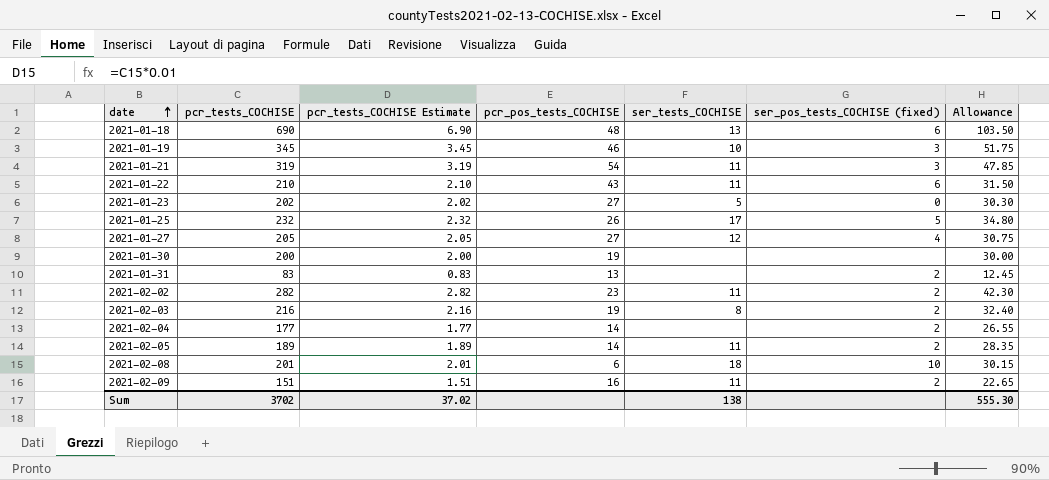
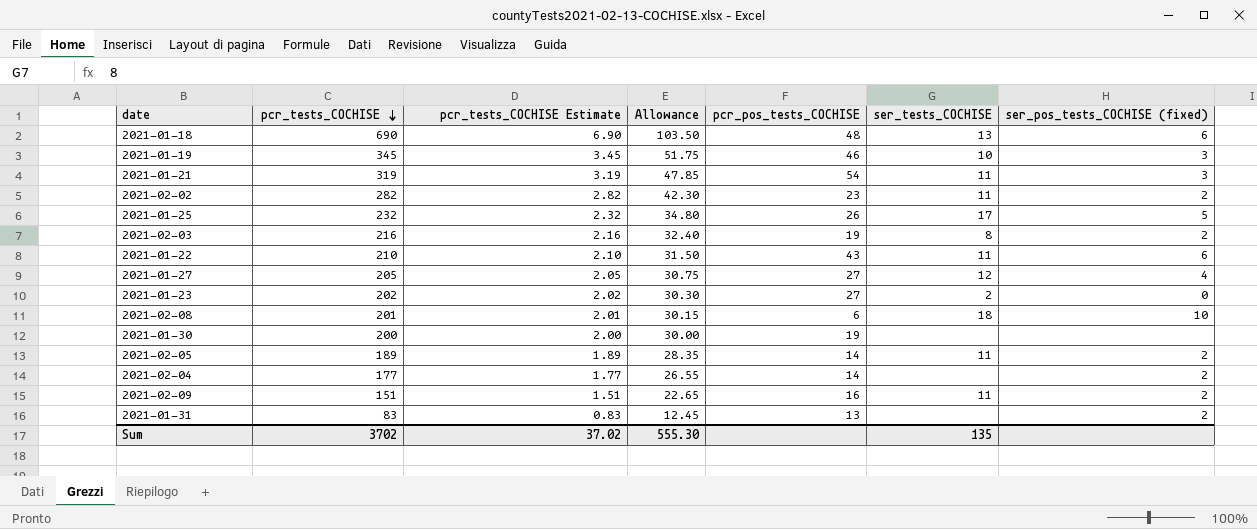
row order: date ascending -> pcr_tests_COCHISE descending
column Allowance | position: 7 -> 4
2021-01-23 | ser_tests_COCHISE: 5 -> 2
Sum | ser_tests_COCHISE: 138 -> 135

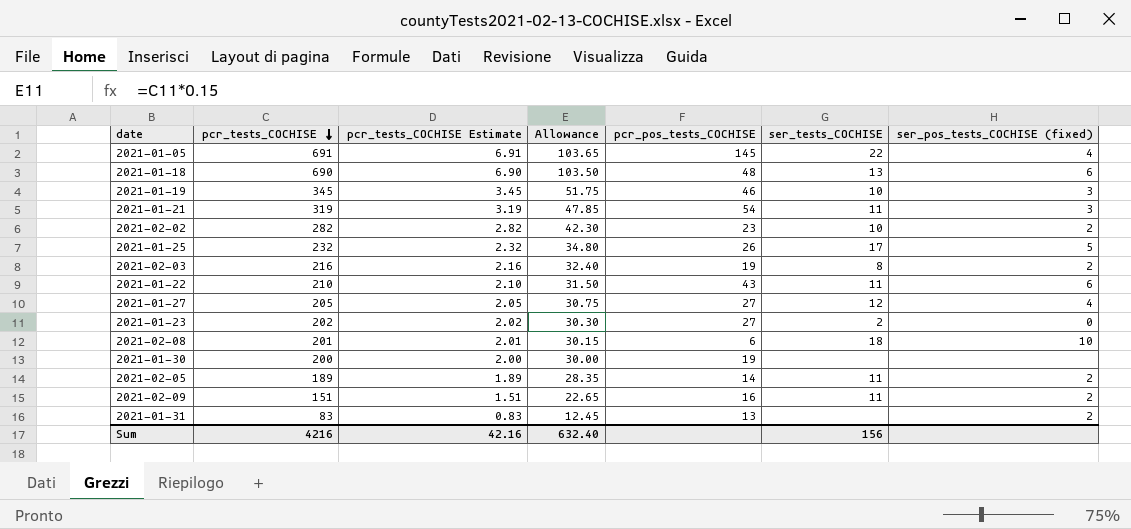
row 2021-02-04: 177 | 1.77 | 26.55 | 14 | none | 2 -> none
row 2021-01-05: none -> 691 | 6.91 | 103.65 | 145 | 22 | 4
2021-02-02 | ser_tests_COCHISE: 11 -> 10
Sum | pcr_tests_COCHISE: 3702 -> 4216
Sum | pcr_tests_COCHISE Estimate: 37.02 -> 42.16
Sum | Allowance: 555.30 -> 632.40
Sum | ser_tests_COCHISE: 135 -> 156

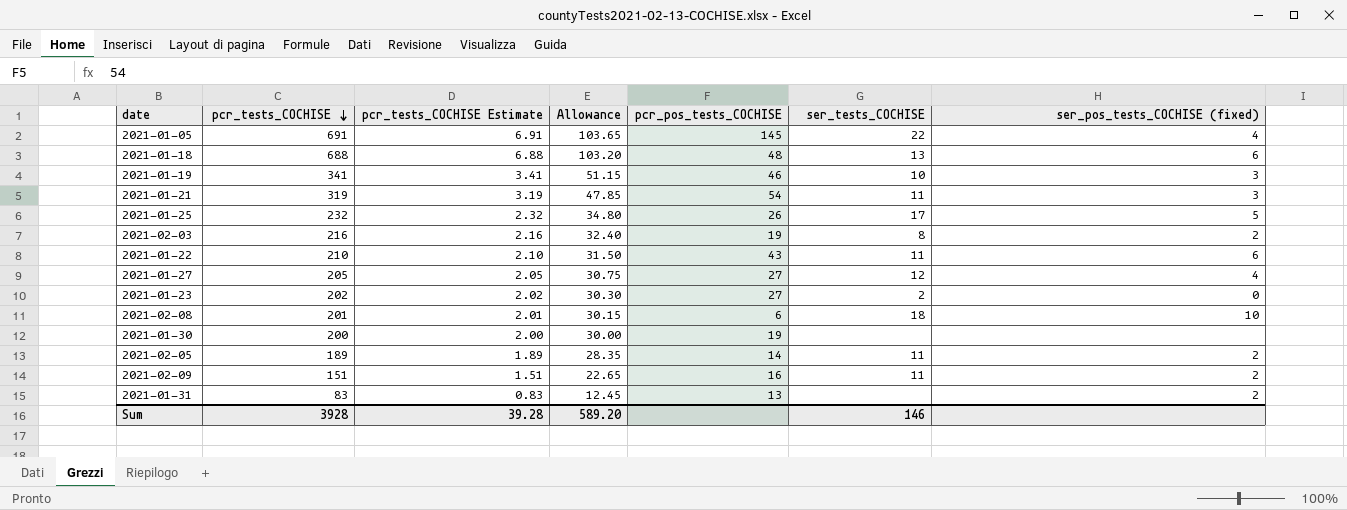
row 2021-02-02: 282 | 2.82 | 42.30 | 23 | 10 | 2 -> none
2021-01-18 | pcr_tests_COCHISE: 690 -> 688
2021-01-18 | pcr_tests_COCHISE Estimate: 6.90 -> 6.88
2021-01-18 | Allowance: 103.50 -> 103.20
2021-01-19 | pcr_tests_COCHISE: 345 -> 341
2021-01-19 | pcr_tests_COCHISE Estimate: 3.45 -> 3.41
2021-01-19 | Allowance: 51.75 -> 51.15
Sum | pcr_tests_COCHISE: 4216 -> 3928
Sum | pcr_tests_COCHISE Estimate: 42.16 -> 39.28
Sum | Allowance: 632.40 -> 589.20
Sum | ser_tests_COCHISE: 156 -> 146

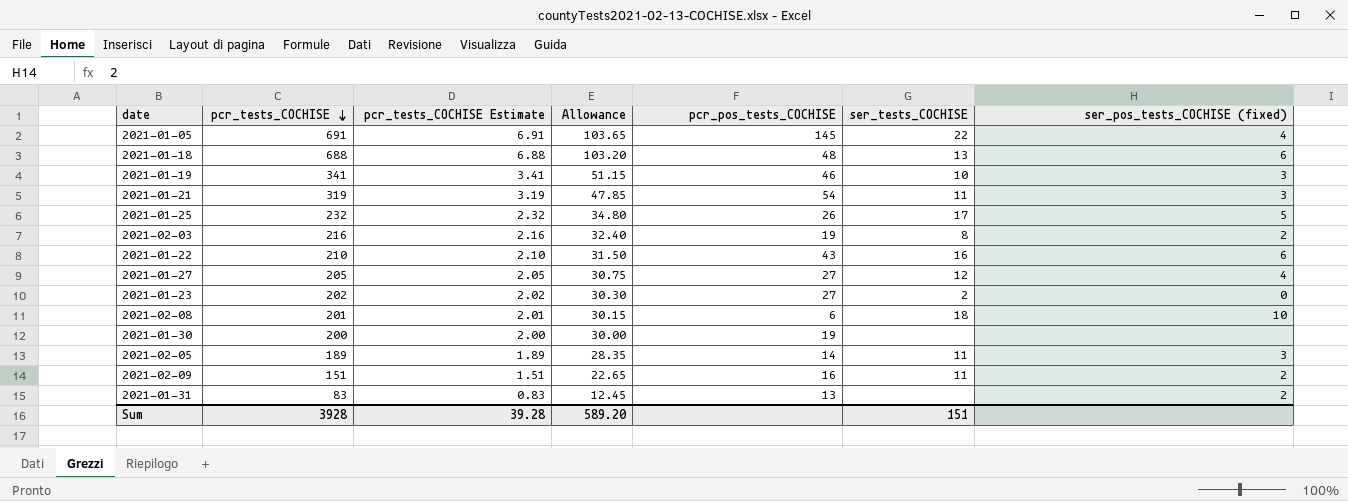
2021-01-22 | ser_tests_COCHISE: 11 -> 16
2021-02-05 | ser_pos_tests_COCHISE (fixed): 2 -> 3
Sum | ser_tests_COCHISE: 146 -> 151

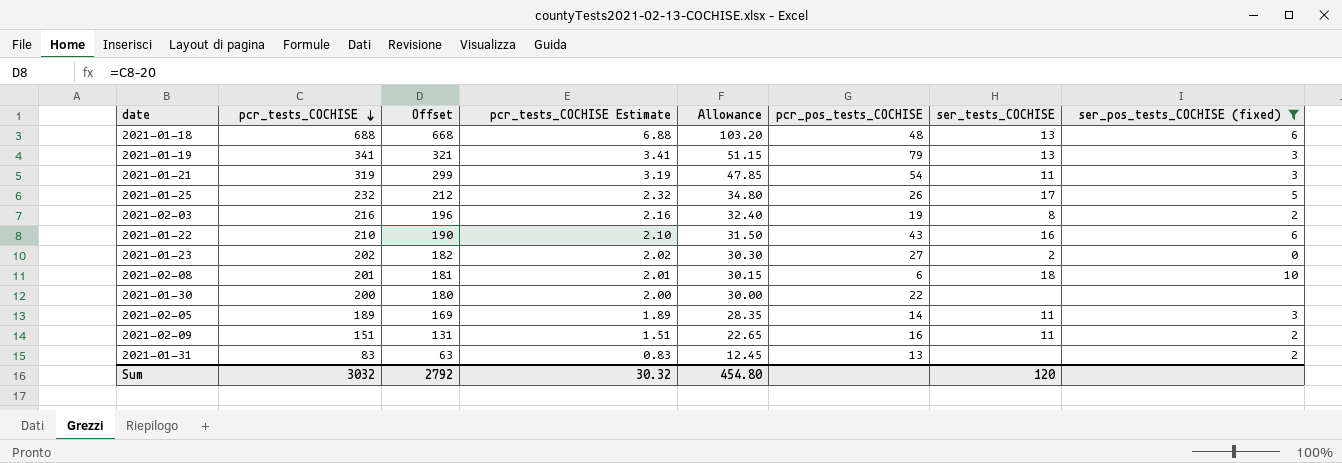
filter: none -> ser_pos_tests_COCHISE (fixed) != 4
column Offset | formula: none -> [pcr_tests_COCHISE] - 20
2021-01-19 | pcr_pos_tests_COCHISE: 46 -> 79
2021-01-19 | ser_tests_COCHISE: 10 -> 13
2021-01-30 | pcr_pos_tests_COCHISE: 19 -> 22
Sum | pcr_tests_COCHISE: 3928 -> 3032
Sum | pcr_tests_COCHISE Estimate: 39.28 -> 30.32
Sum | Allowance: 589.20 -> 454.80
Sum | ser_tests_COCHISE: 151 -> 120

